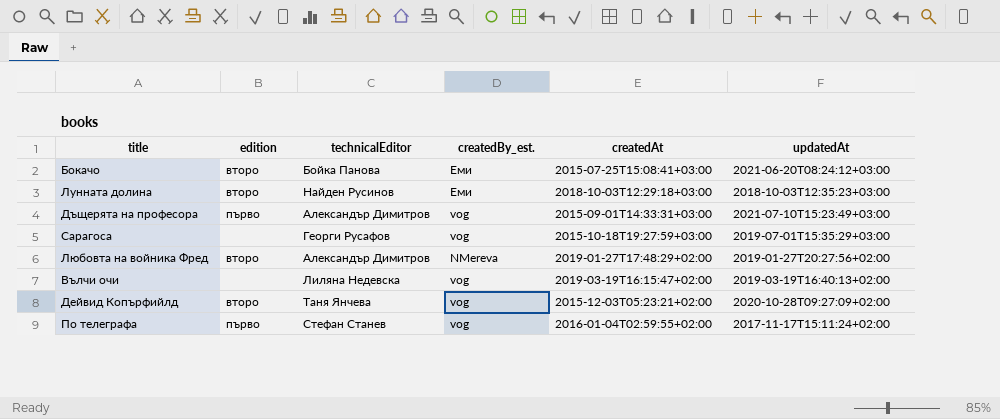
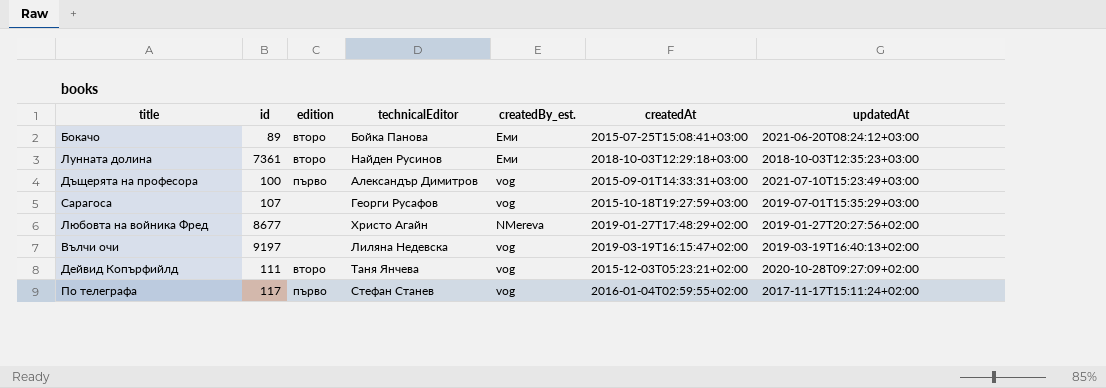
column id | position: none -> 2
Любовта на войника Фред | edition: второ -> none
Любовта на войника Фред | technicalEditor: Александър Димитров -> Христо Агайн

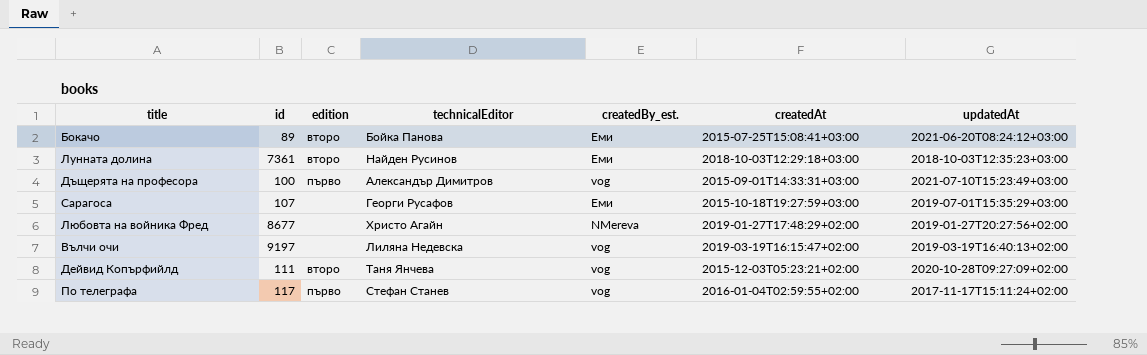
Сарагоса | createdBy_est.: vog -> Еми

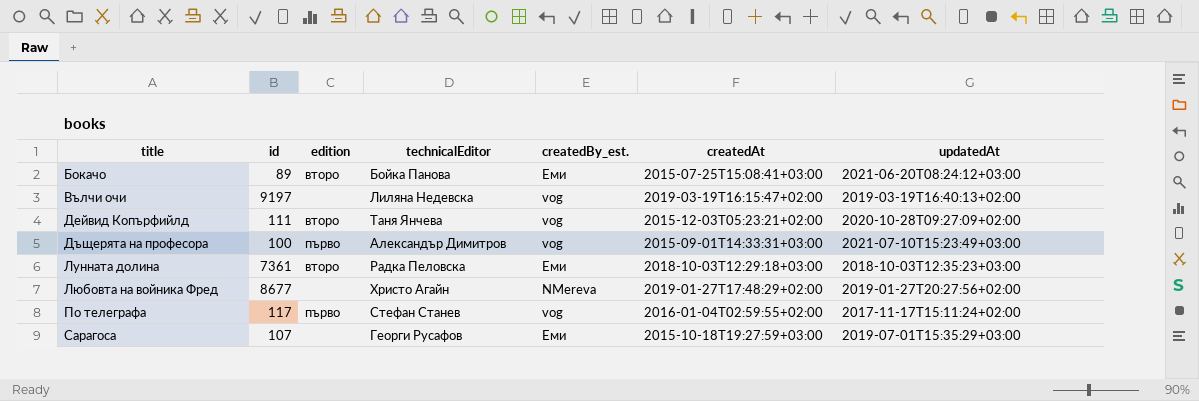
row order: none -> title ascending
Лунната долина | technicalEditor: Найден Русинов -> Радка Пеловска

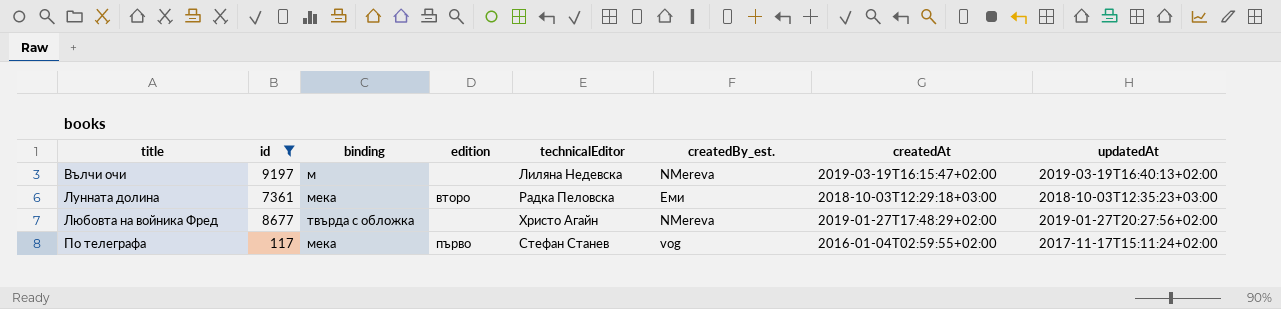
filter: none -> id >= 117
column binding | position: none -> 3
Вълчи очи | createdBy_est.: vog -> NMereva

